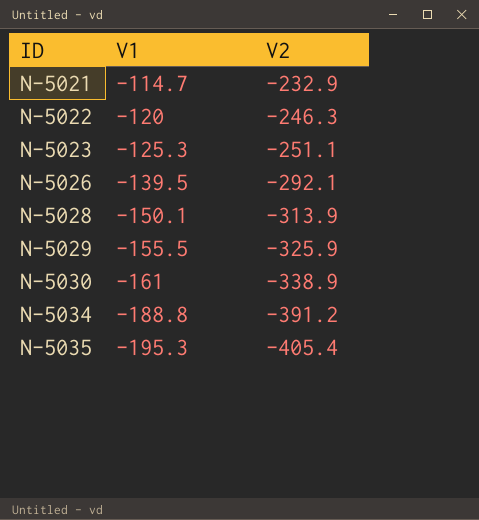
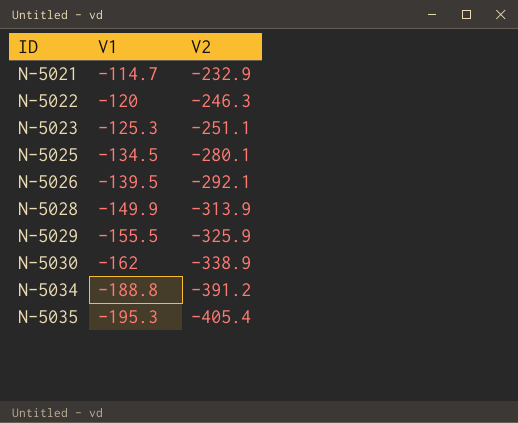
row N-5025: none -> -134.5 | -280.1
N-5028 | V1: -150.1 -> -149.9
N-5030 | V1: -161 -> -162

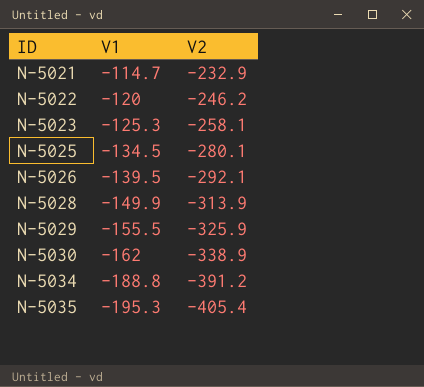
N-5022 | V2: -246.3 -> -246.2
N-5023 | V2: -251.1 -> -258.1

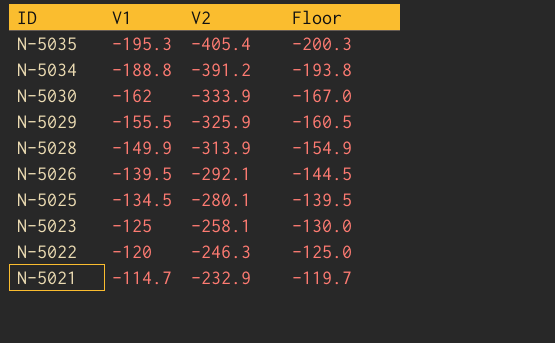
row order: ID ascending -> ID descending
column Floor | formula: none -> [V1] - 5
N-5030 | V2: -338.9 -> -333.9
N-5023 | V1: -125.3 -> -125
N-5022 | V2: -246.2 -> -246.3

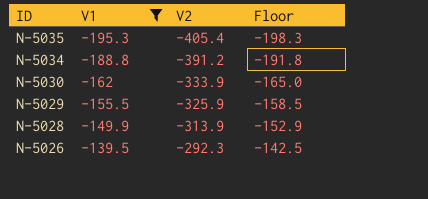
filter: none -> V1 <= -139.5
column Floor | formula: [V1] - 5 -> [V1] - 3
N-5026 | V2: -292.1 -> -292.3

